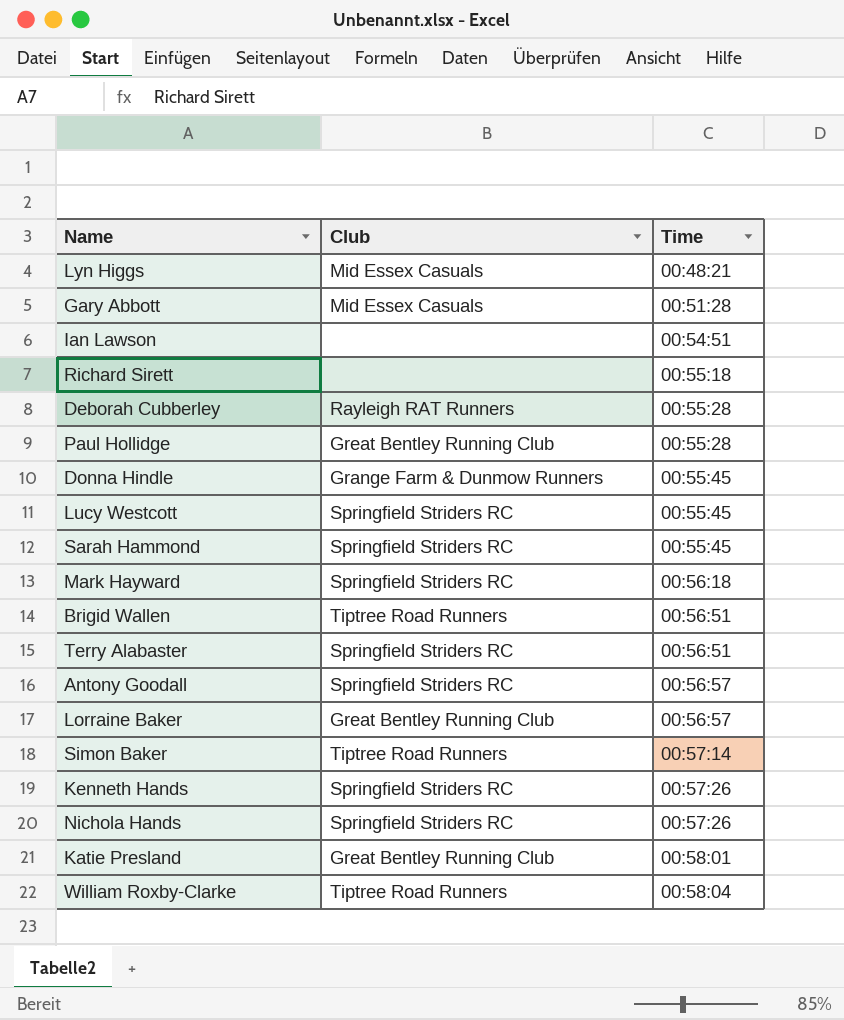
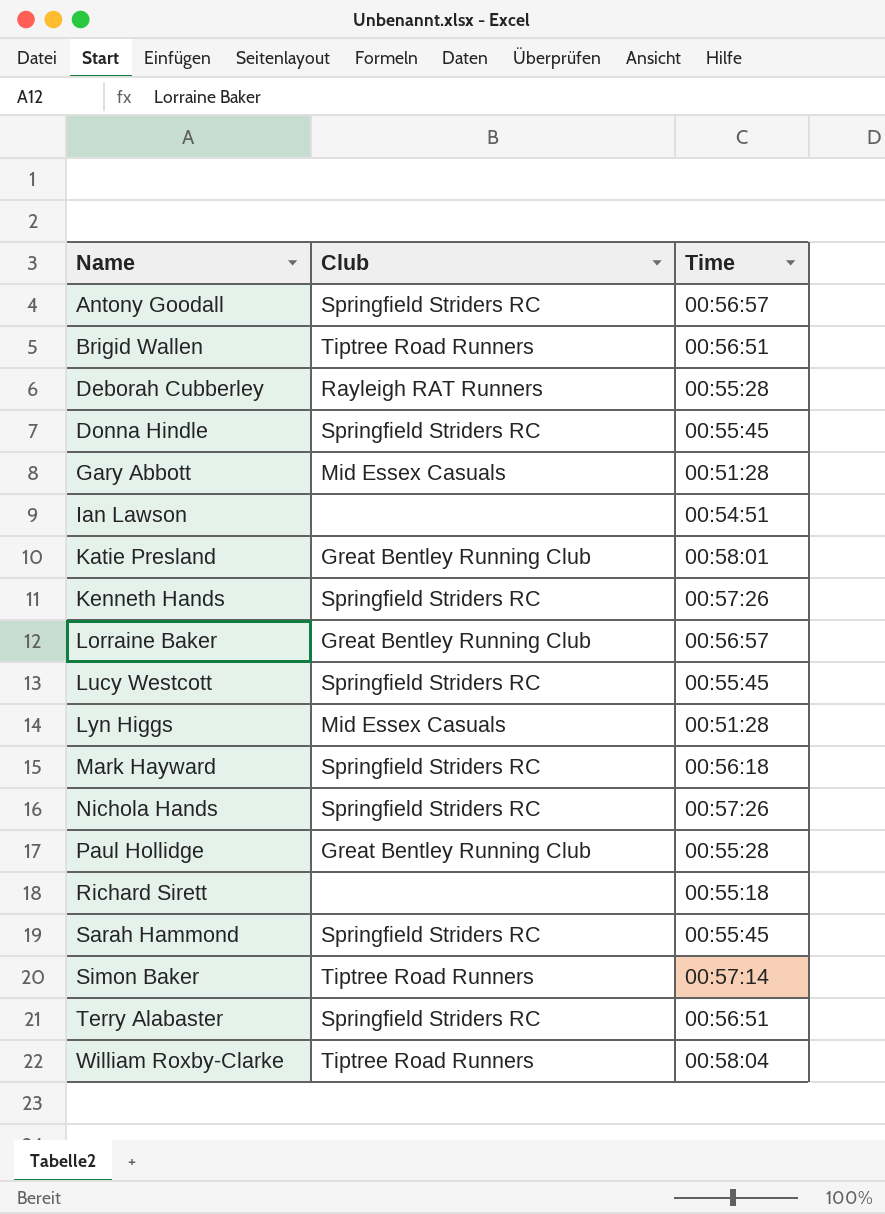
row order: Time ascending -> Name ascending
Donna Hindle | Club: Grange Farm & Dunmow Runners -> Springfield Striders RC
Lyn Higgs | Time: 00:48:21 -> 00:51:28

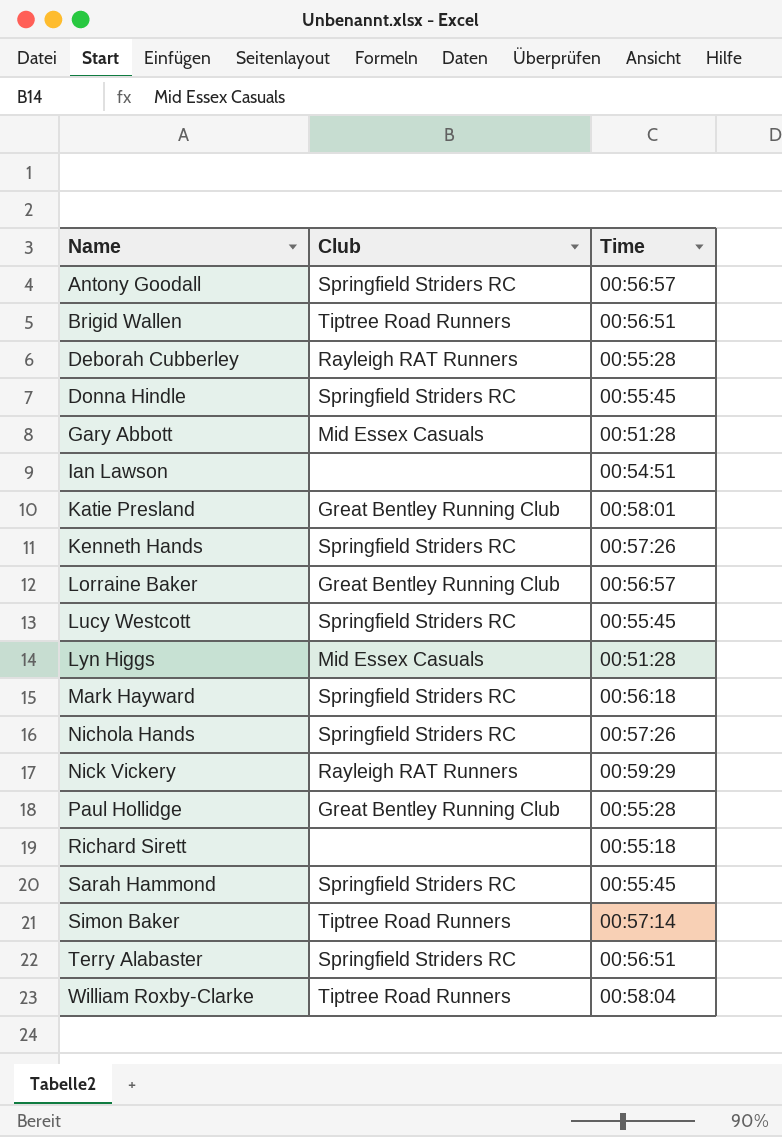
row Nick Vickery: none -> Rayleigh RAT Runners | 00:59:29

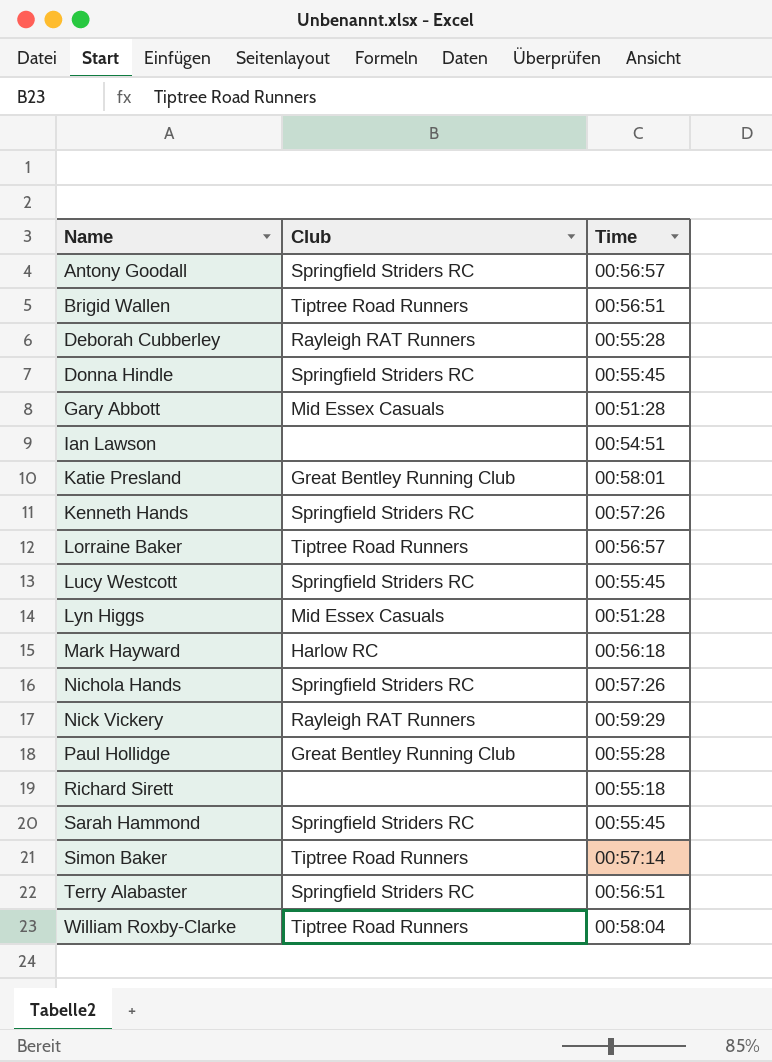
Lorraine Baker | Club: Great Bentley Running Club -> Tiptree Road Runners
Mark Hayward | Club: Springfield Striders RC -> Harlow RC

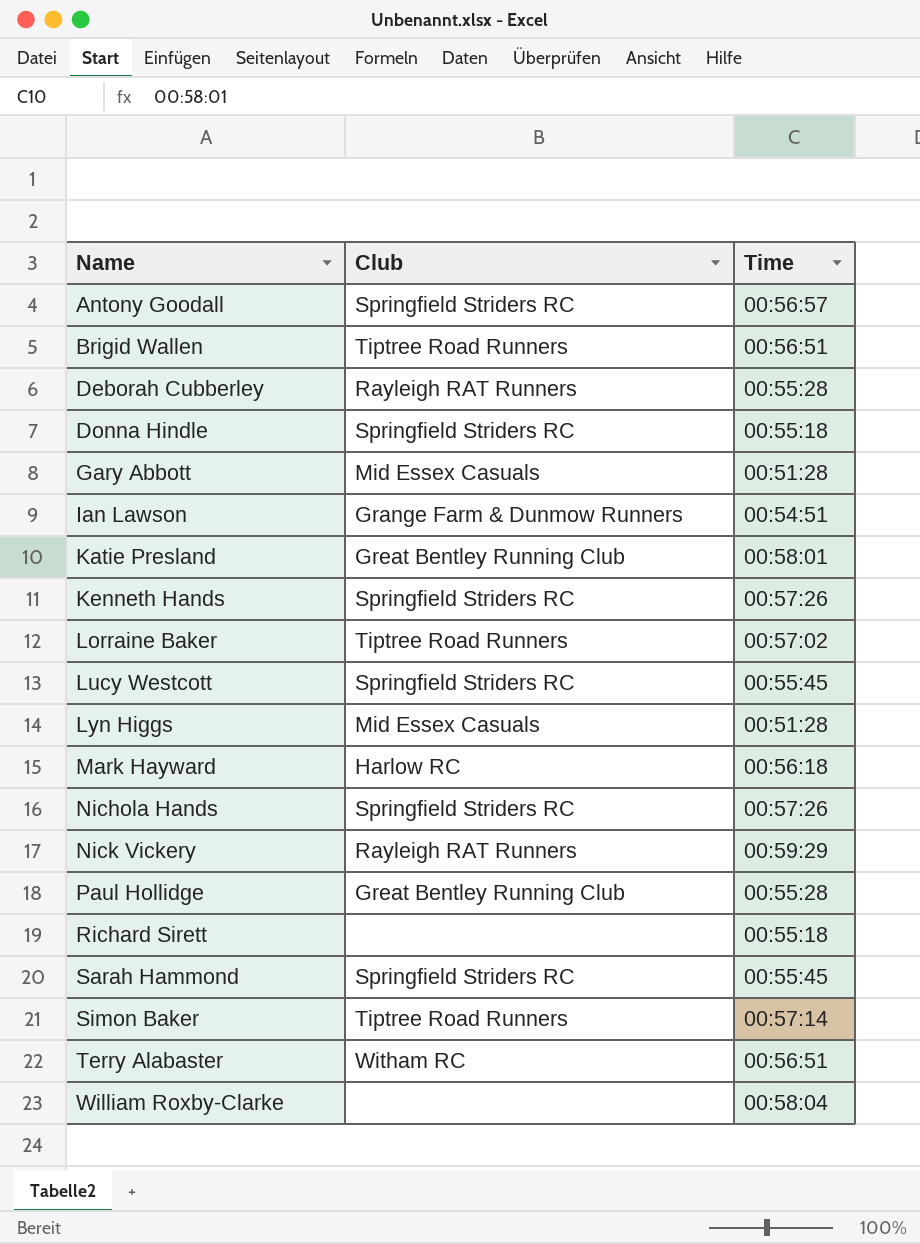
Donna Hindle | Time: 00:55:45 -> 00:55:18
Ian Lawson | Club: none -> Grange Farm & Dunmow Runners
Lorraine Baker | Time: 00:56:57 -> 00:57:02
Terry Alabaster | Club: Springfield Striders RC -> Witham RC
William Roxby-Clarke | Club: Tiptree Road Runners -> none

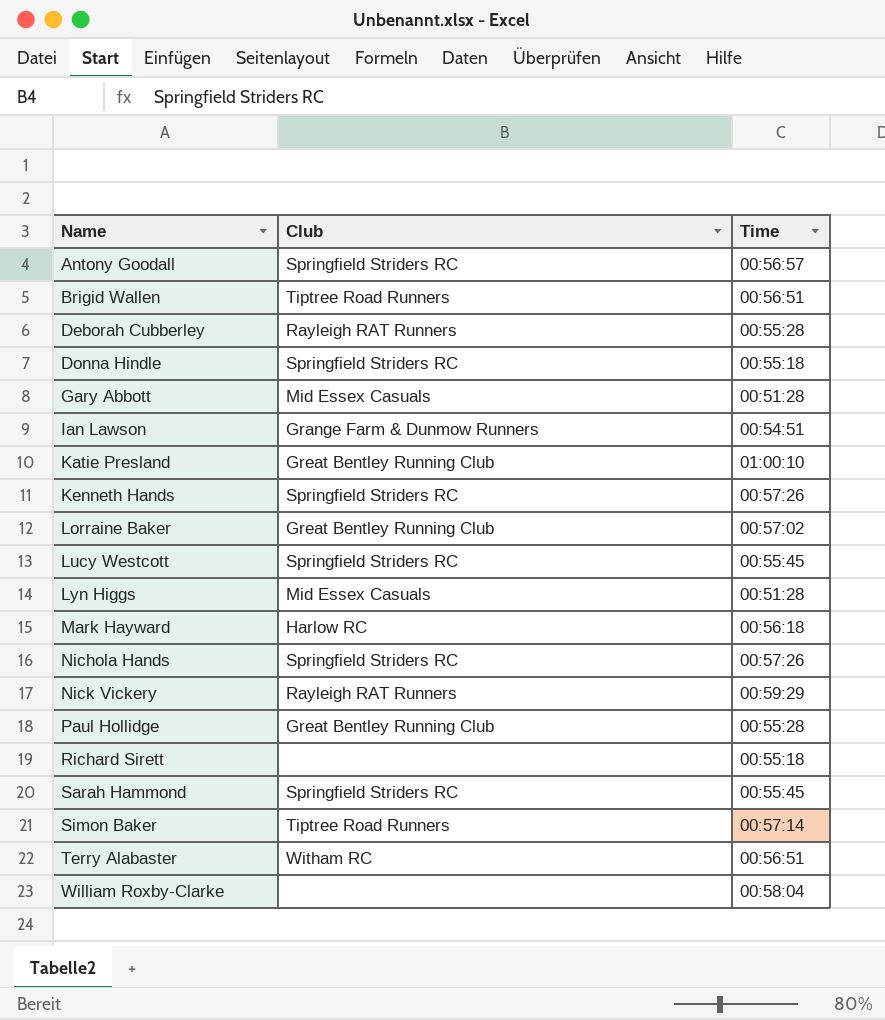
Katie Presland | Time: 00:58:01 -> 01:00:10
Lorraine Baker | Club: Tiptree Road Runners -> Great Bentley Running Club

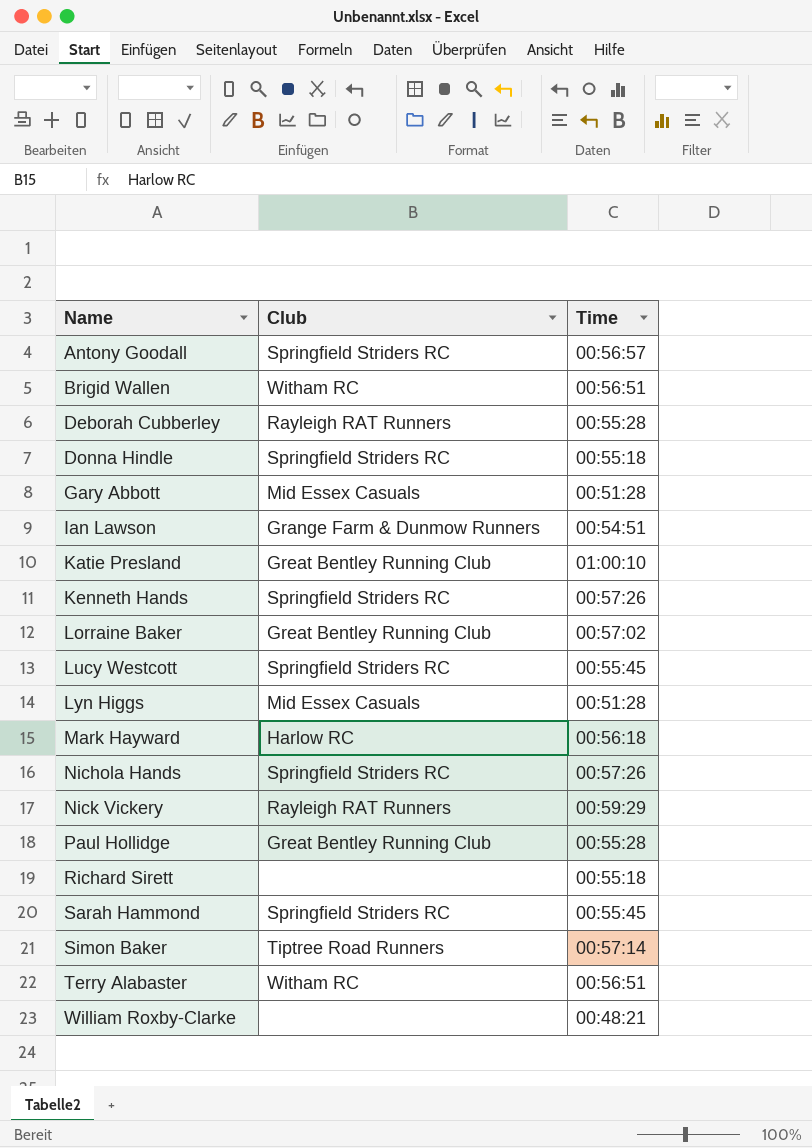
Brigid Wallen | Club: Tiptree Road Runners -> Witham RC
William Roxby-Clarke | Time: 00:58:04 -> 00:48:21

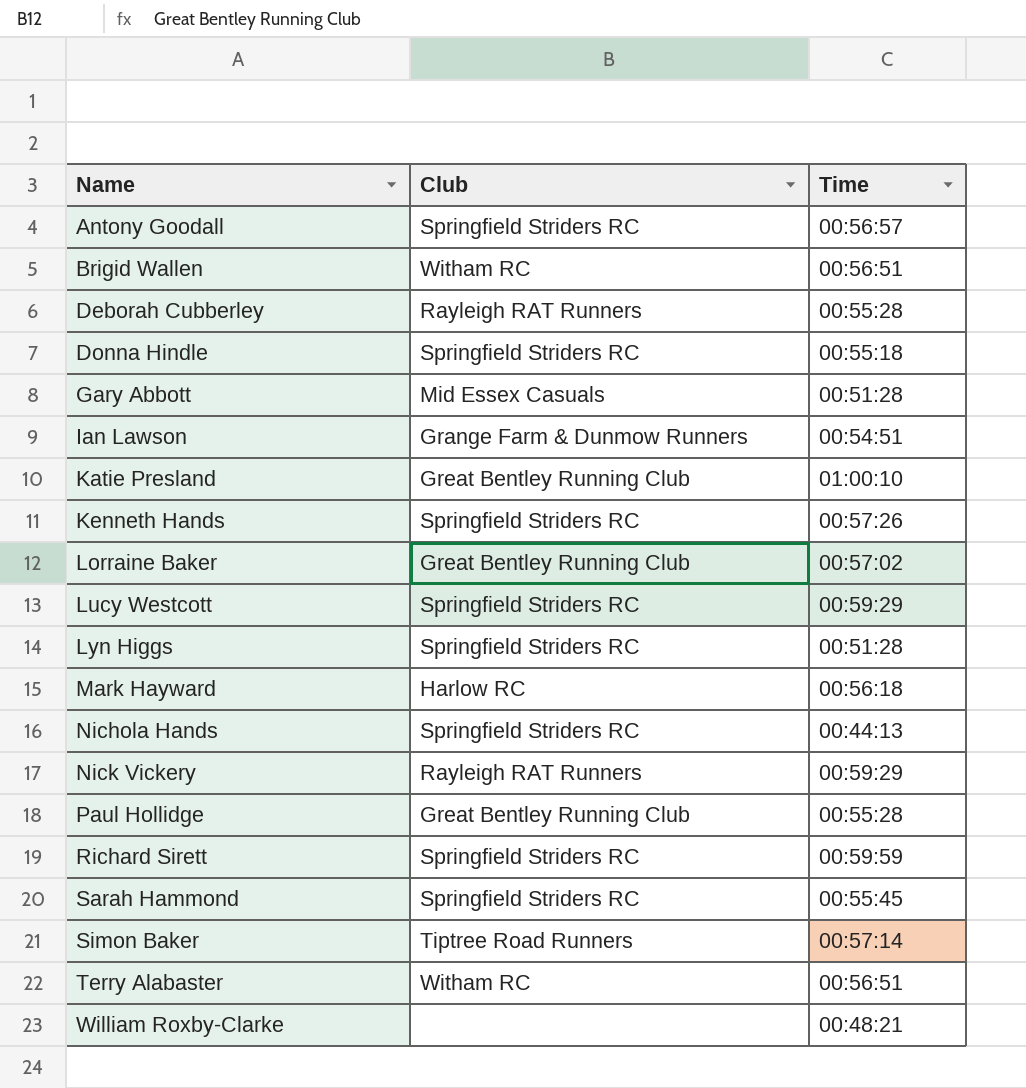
Lucy Westcott | Time: 00:55:45 -> 00:59:29
Lyn Higgs | Club: Mid Essex Casuals -> Springfield Striders RC
Nichola Hands | Time: 00:57:26 -> 00:44:13
Richard Sirett | Club: none -> Springfield Striders RC
Richard Sirett | Time: 00:55:18 -> 00:59:59

